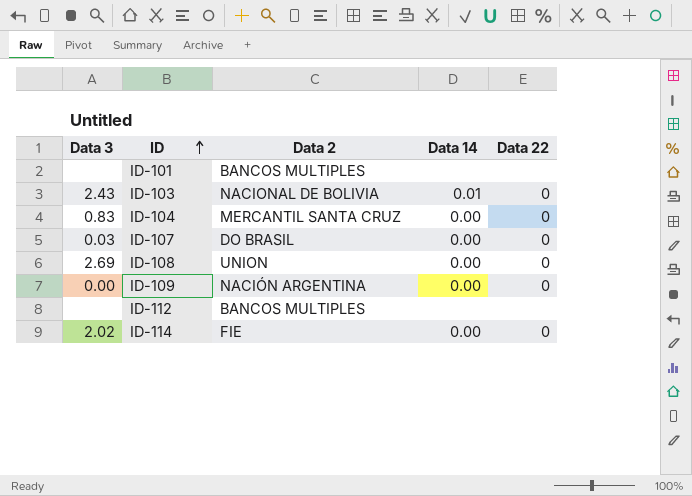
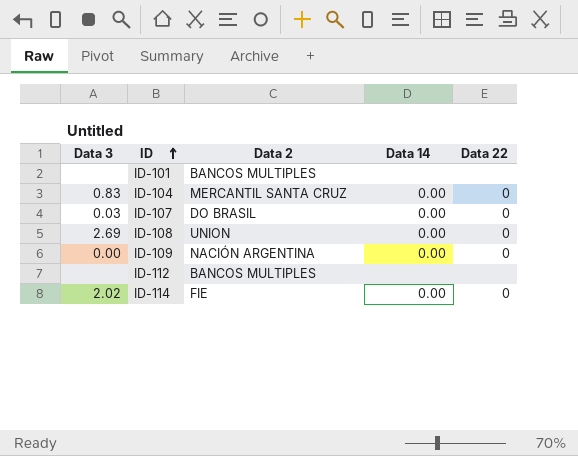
row ID-103: 2.43 | NACIONAL DE BOLIVIA | 0.01 | 0 -> none

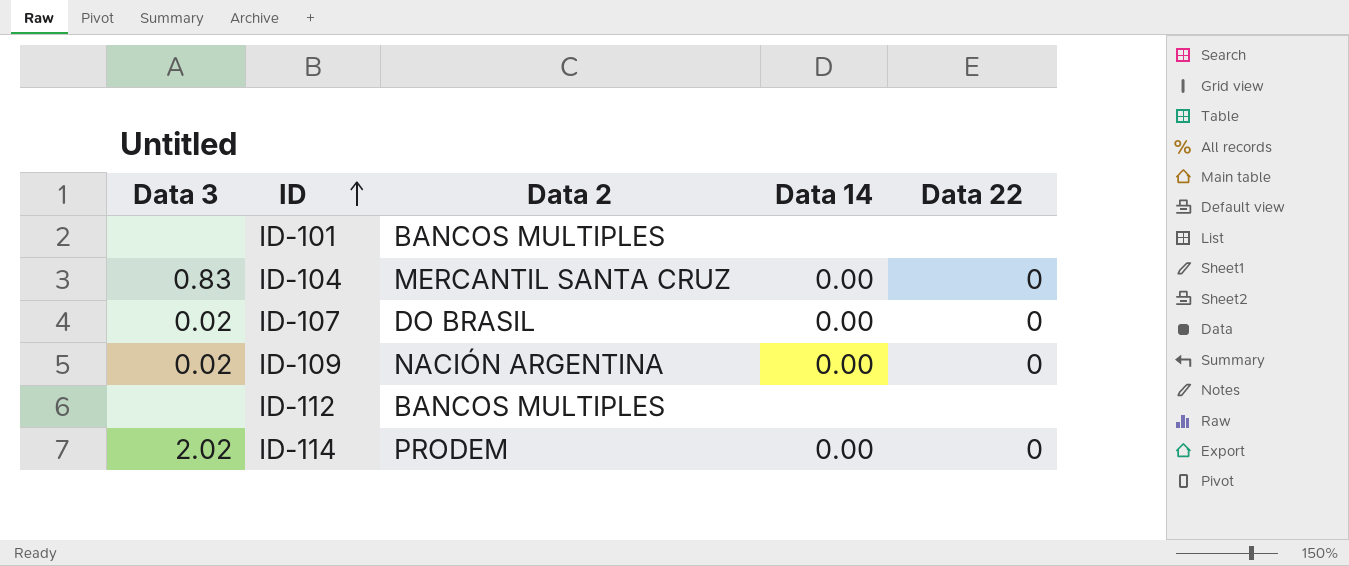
row ID-108: 2.69 | UNION | 0.00 | 0 -> none
ID-107 | Data 3: 0.03 -> 0.02
ID-109 | Data 3: 0.00 -> 0.02
ID-114 | Data 2: FIE -> PRODEM

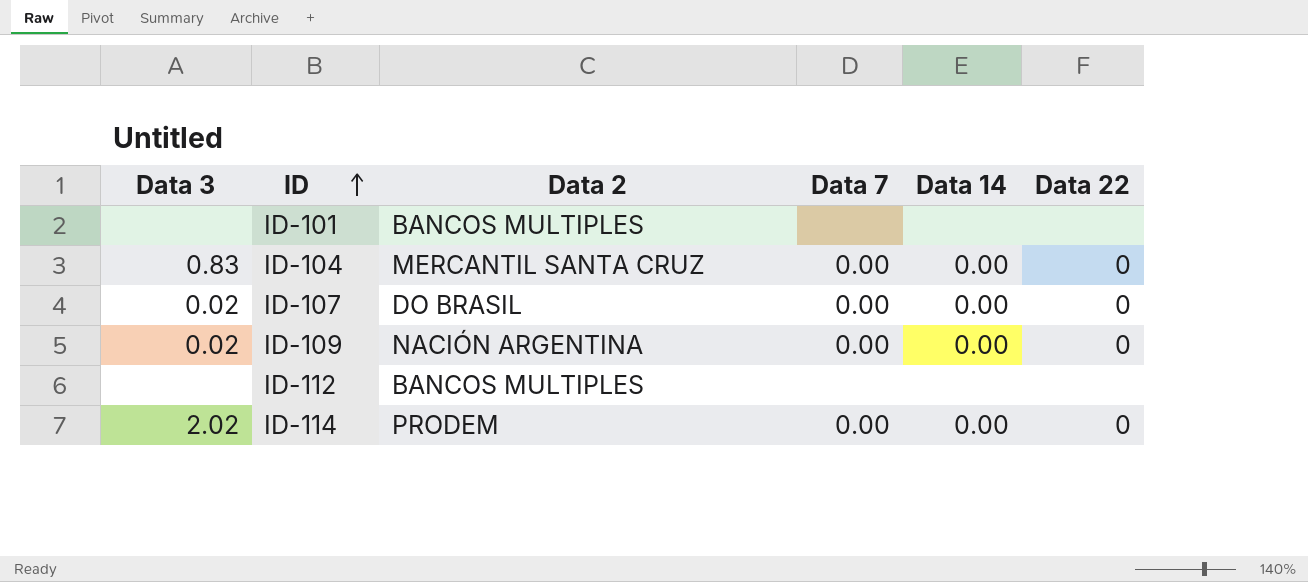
column Data 7 | position: none -> 4

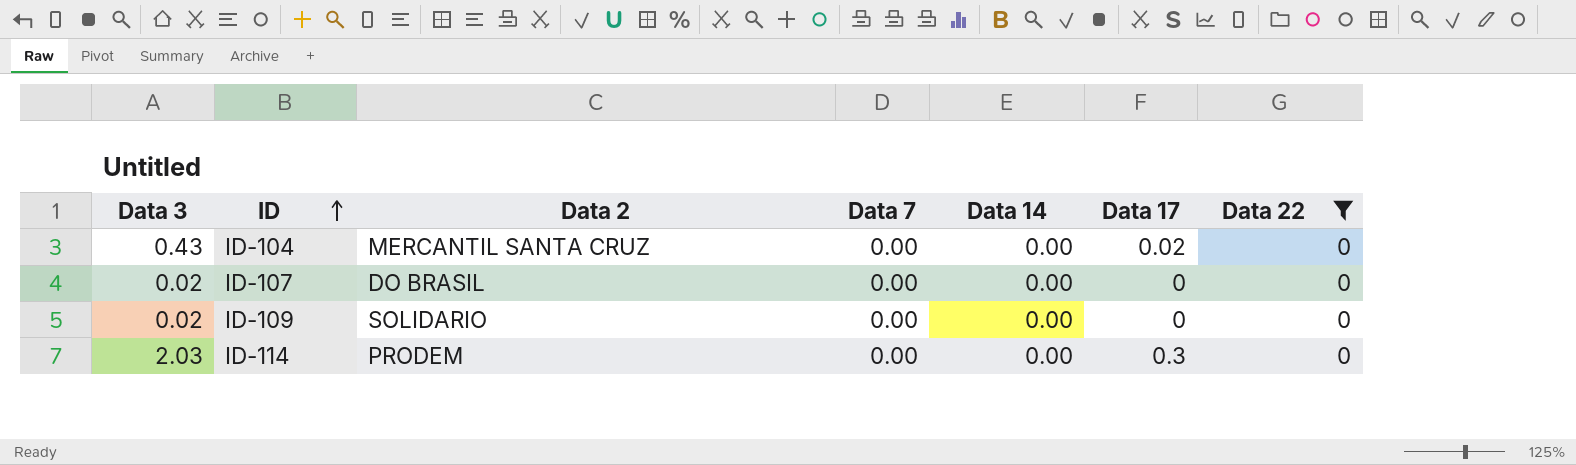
filter: none -> Data 22 = 0
column Data 17 | position: none -> 6
ID-104 | Data 3: 0.83 -> 0.43
ID-109 | Data 2: NACIÓN ARGENTINA -> SOLIDARIO
ID-114 | Data 3: 2.02 -> 2.03

